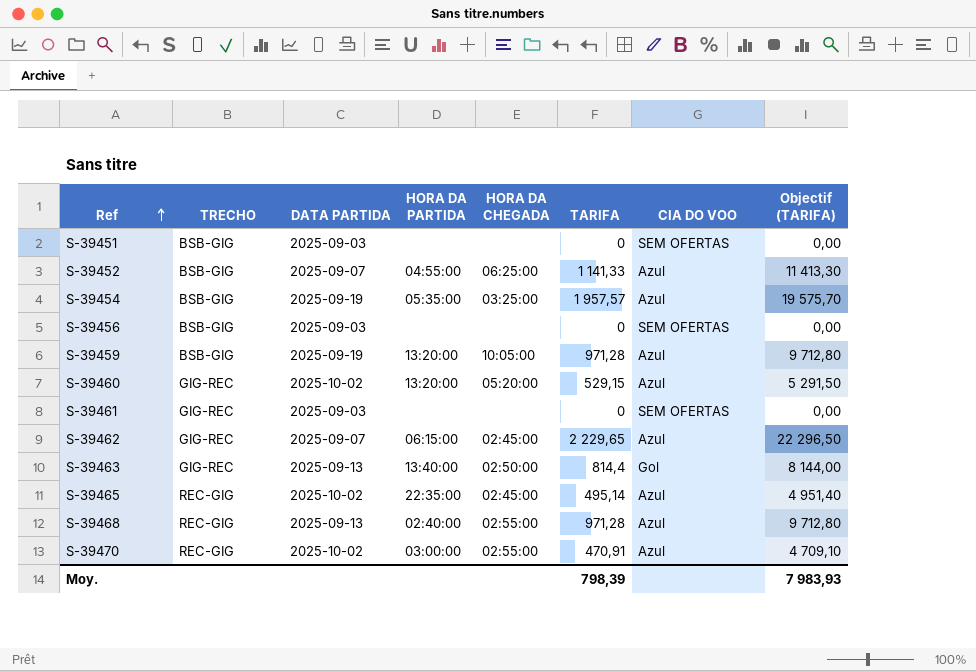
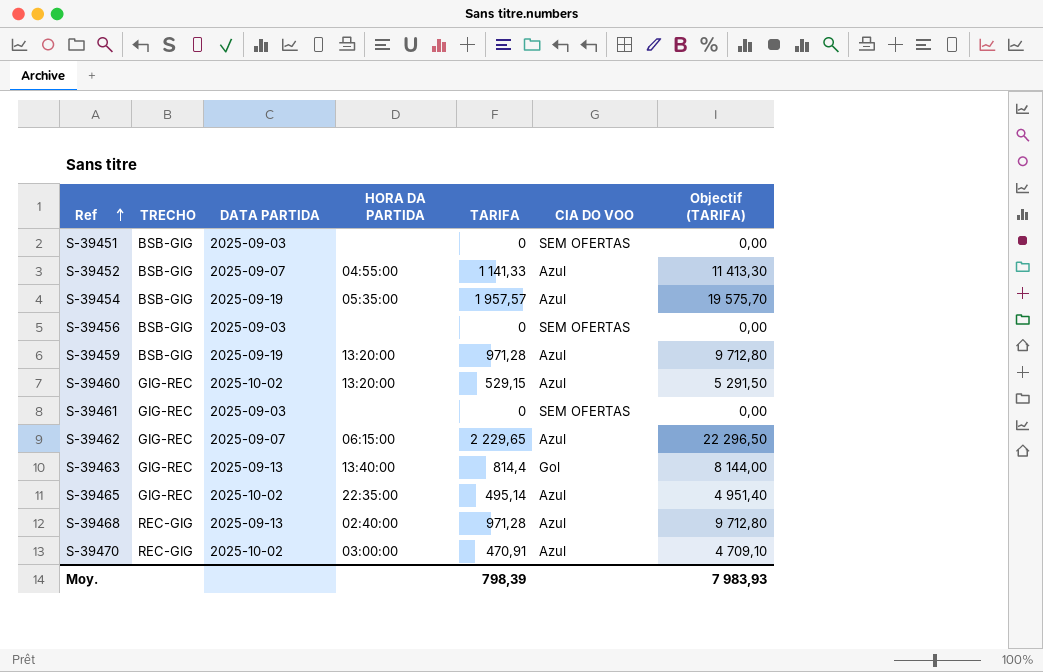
column HORA DA CHEGADA | position: 5 -> none
S-39465 | TRECHO: REC-GIG -> GIG-REC

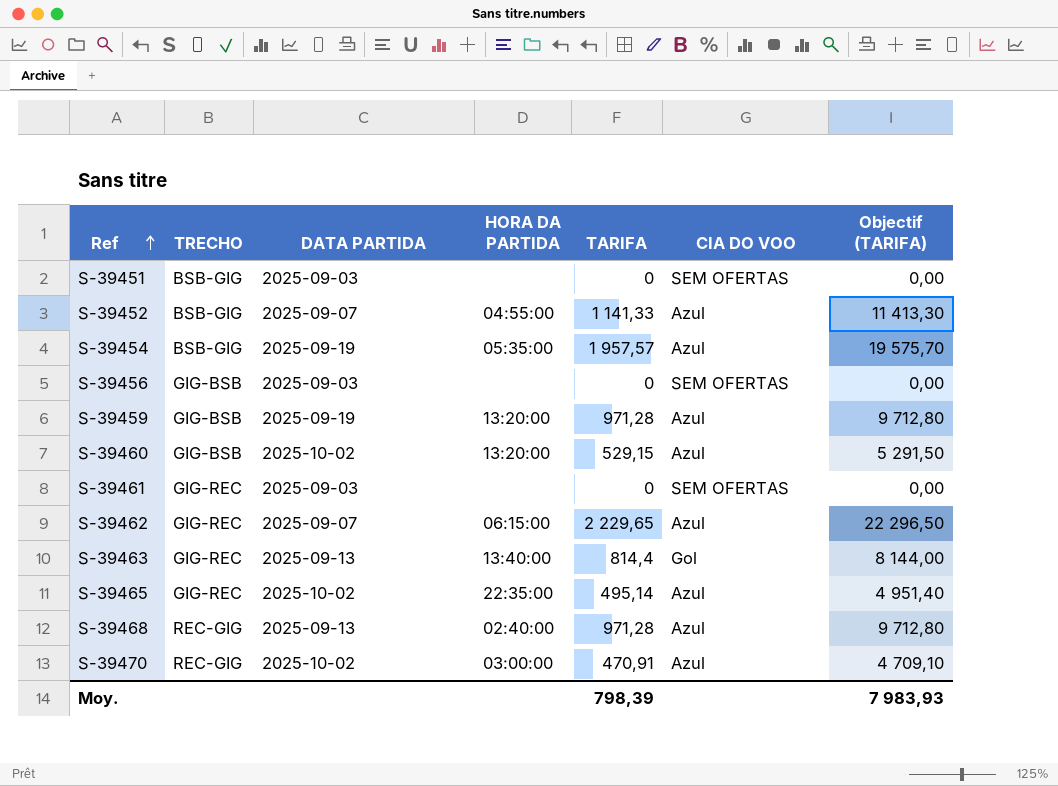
S-39456 | TRECHO: BSB-GIG -> GIG-BSB
S-39459 | TRECHO: BSB-GIG -> GIG-BSB
S-39460 | TRECHO: GIG-REC -> GIG-BSB

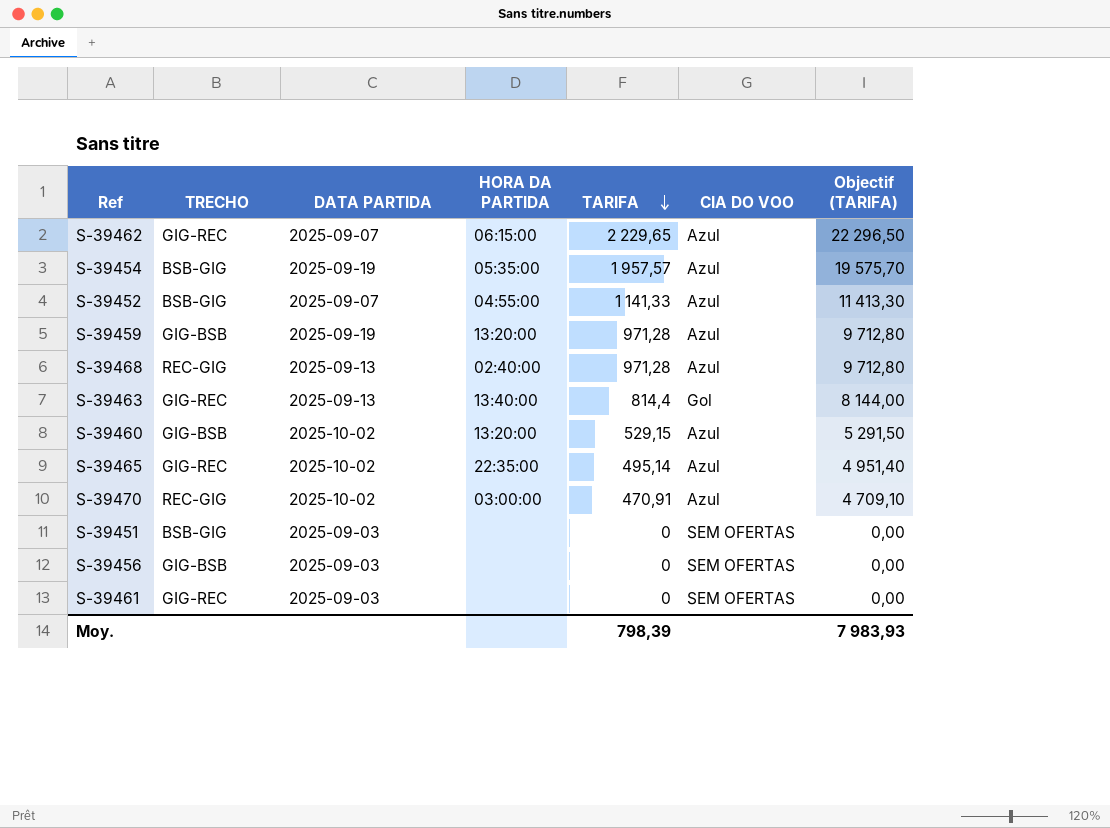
row order: Ref ascending -> TARIFA descending

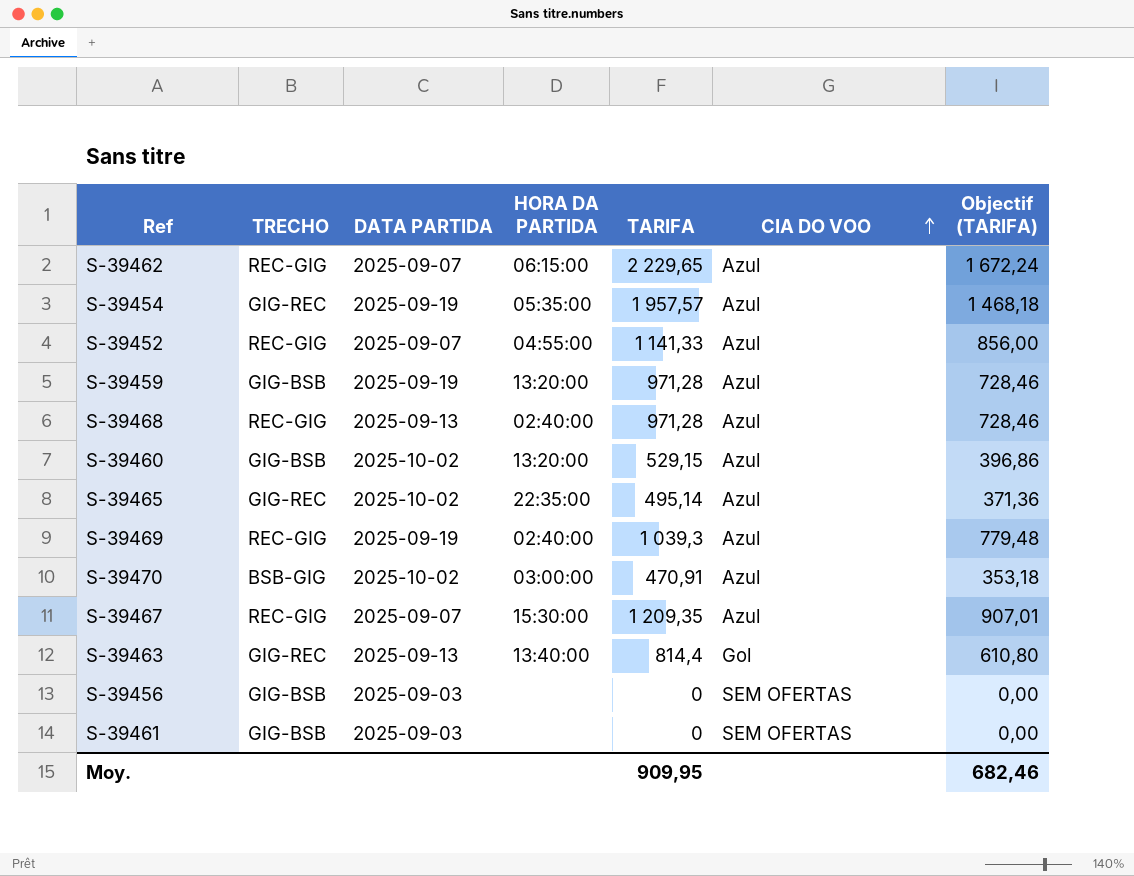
row order: TARIFA descending -> CIA DO VOO ascending
column Objectif (TARIFA) | formula: [TARIFA] * 10 -> [TARIFA] * 0,75
row S-39451: BSB-GIG | 2025-09-03 | none | 0 | SEM OFERTAS | 0,00 -> none
S-39462 | TRECHO: GIG-REC -> REC-GIG
S-39454 | TRECHO: BSB-GIG -> GIG-REC
S-39452 | TRECHO: BSB-GIG -> REC-GIG
row S-39469: none -> REC-GIG | 2025-09-19 | 02:40:00 | 1 039,3 | Azul | 779,48
S-39470 | TRECHO: REC-GIG -> BSB-GIG
row S-39467: none -> REC-GIG | 2025-09-07 | 15:30:00 | 1 209,35 | Azul | 907,01
S-39461 | TRECHO: GIG-REC -> GIG-BSB
Moy. | TARIFA: 798,39 -> 909,95
Moy. | Objectif (TARIFA): 7 983,93 -> 682,46

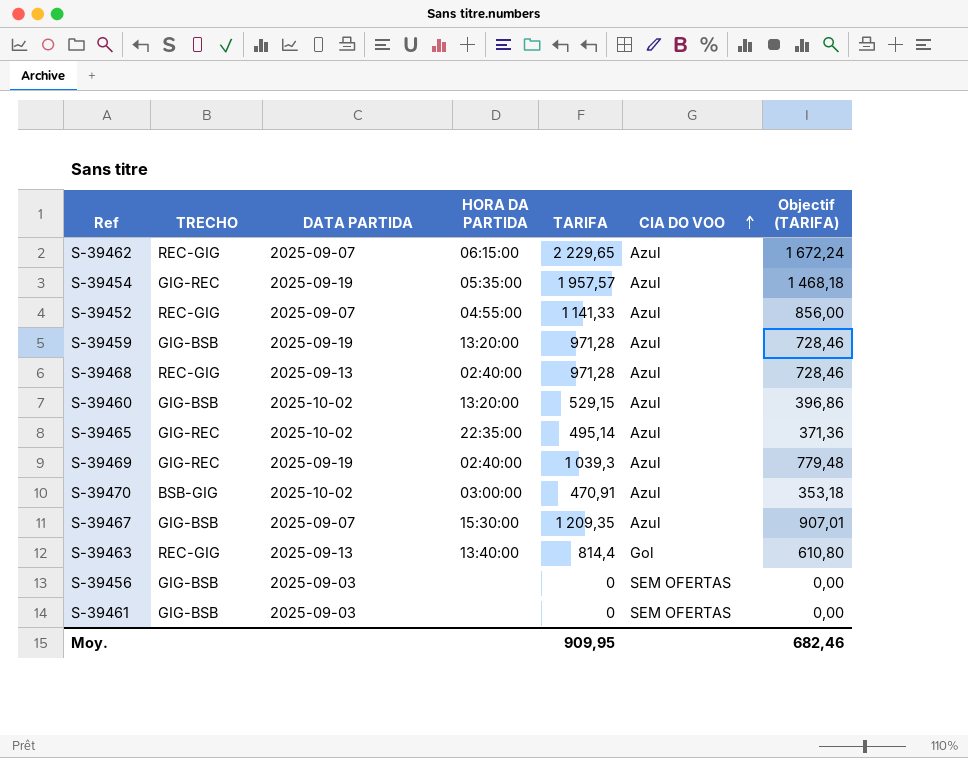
S-39469 | TRECHO: REC-GIG -> GIG-REC
S-39467 | TRECHO: REC-GIG -> GIG-BSB
S-39463 | TRECHO: GIG-REC -> REC-GIG

